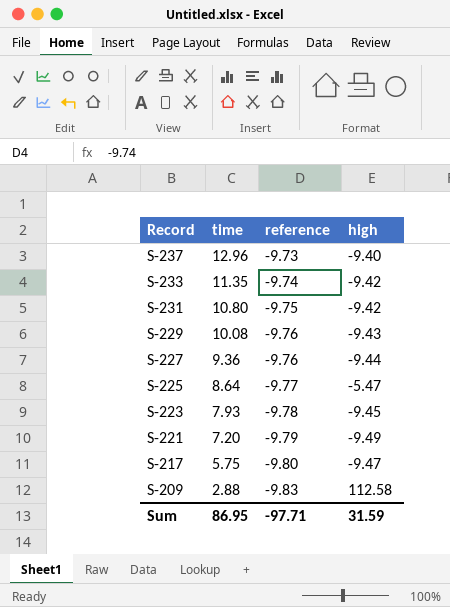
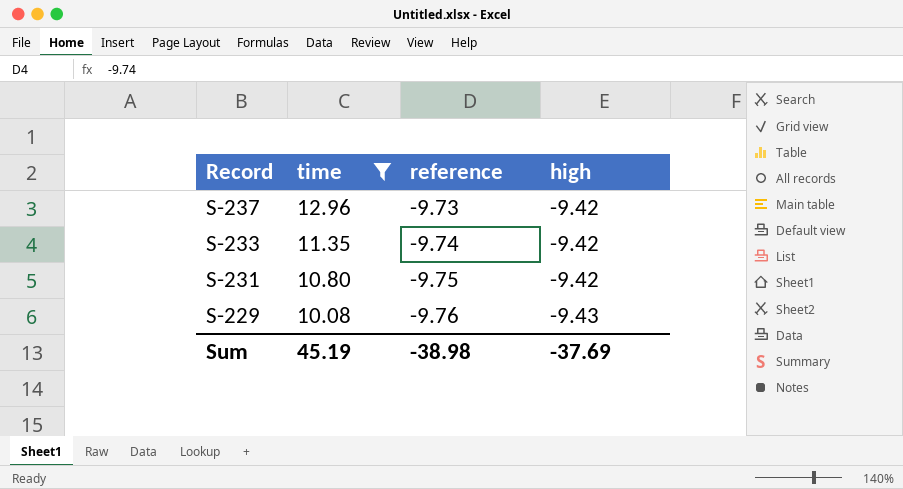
filter: none -> time >= 10.08
S-237 | high: -9.40 -> -9.42
Sum | time: 86.95 -> 45.19
Sum | reference: -97.71 -> -38.98
Sum | high: 31.59 -> -37.69

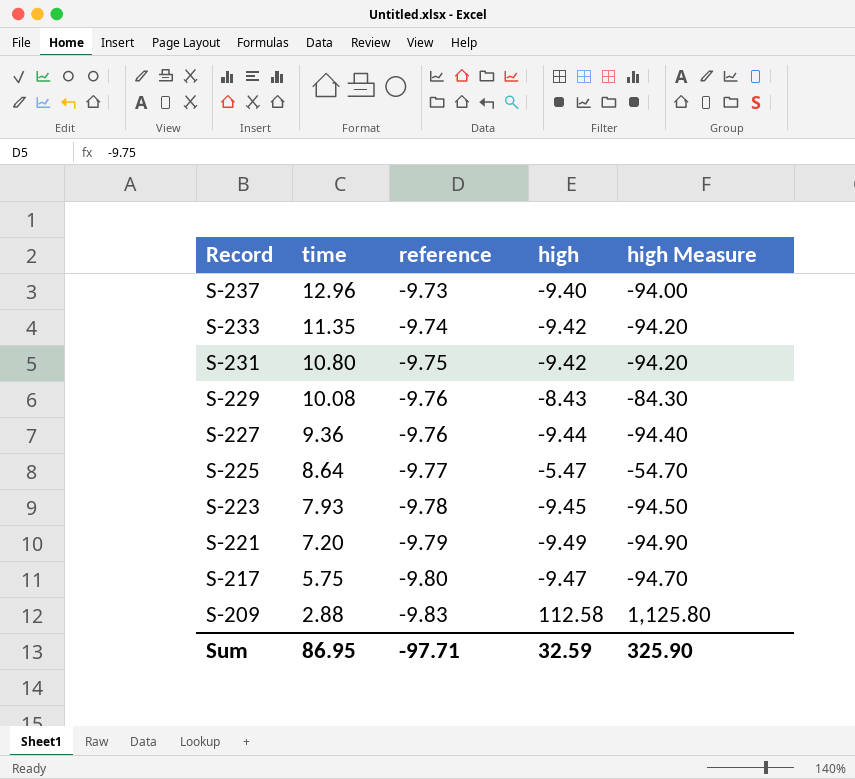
filter: time >= 10.08 -> none
column high Measure | formula: none -> [high] * 10
S-237 | high: -9.42 -> -9.40
S-229 | high: -9.43 -> -8.43
Sum | time: 45.19 -> 86.95
Sum | reference: -38.98 -> -97.71
Sum | high: -37.69 -> 32.59

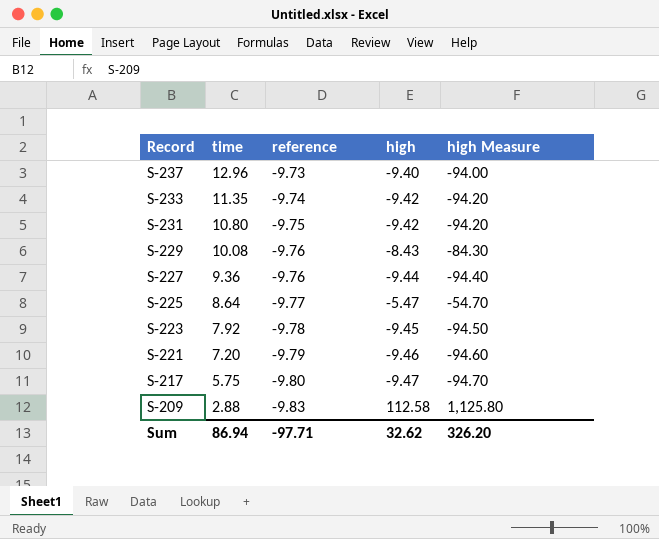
S-223 | time: 7.93 -> 7.92
S-221 | high: -9.49 -> -9.46
S-221 | high Measure: -94.90 -> -94.60
Sum | time: 86.95 -> 86.94
Sum | high: 32.59 -> 32.62
Sum | high Measure: 325.90 -> 326.20

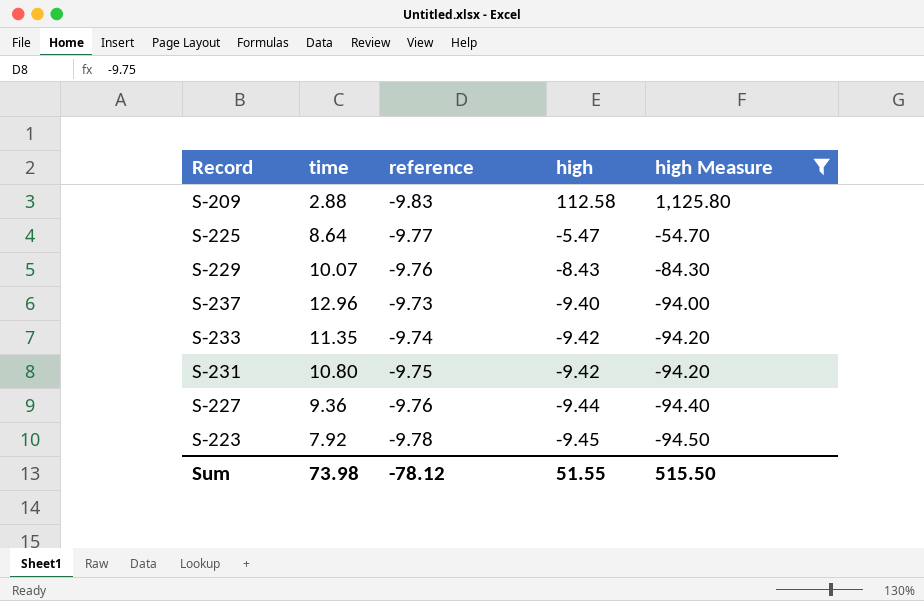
filter: none -> high Measure >= -94.50
row order: Record descending -> high descending
S-229 | time: 10.08 -> 10.07
Sum | time: 86.94 -> 73.98
Sum | reference: -97.71 -> -78.12
Sum | high: 32.62 -> 51.55
Sum | high Measure: 326.20 -> 515.50

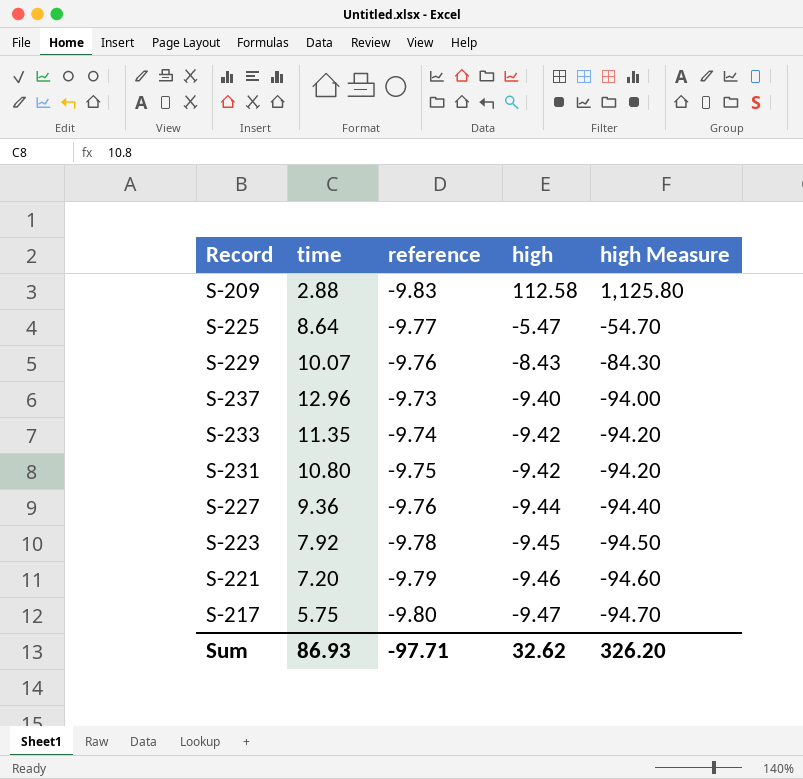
filter: high Measure >= -94.50 -> none
Sum | time: 73.98 -> 86.93
Sum | reference: -78.12 -> -97.71
Sum | high: 51.55 -> 32.62
Sum | high Measure: 515.50 -> 326.20

